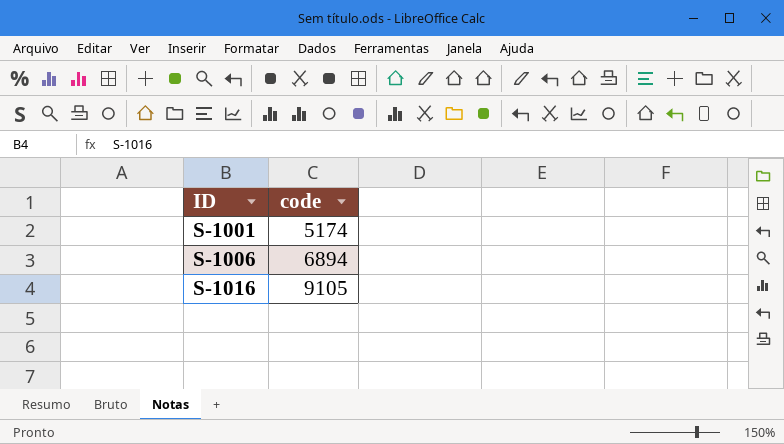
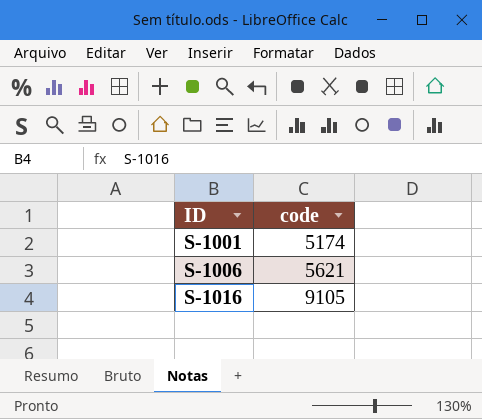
S-1006 | code: 6894 -> 5621

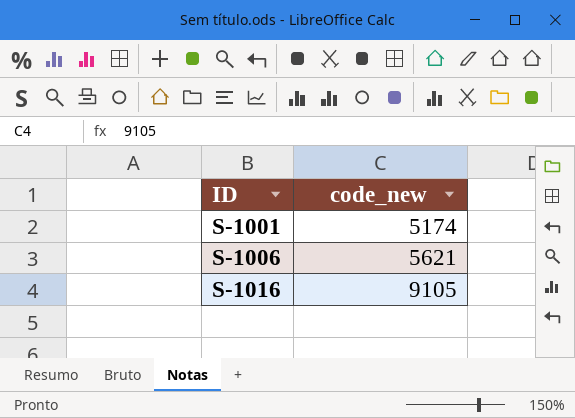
column name: code -> code_new

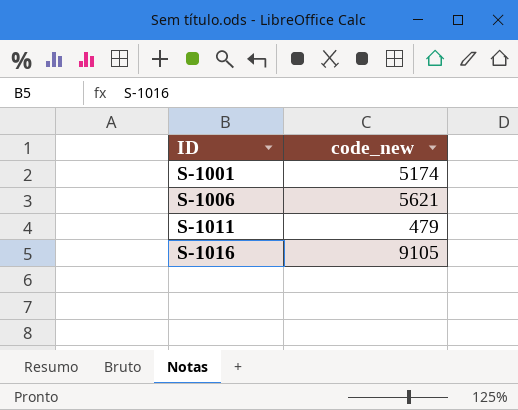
row S-1011: none -> 479

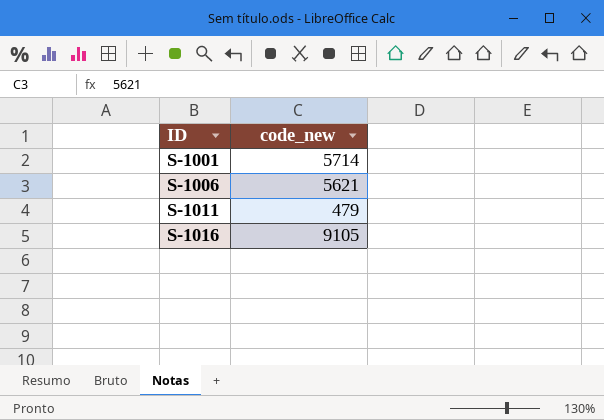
S-1001 | code_new: 5174 -> 5714

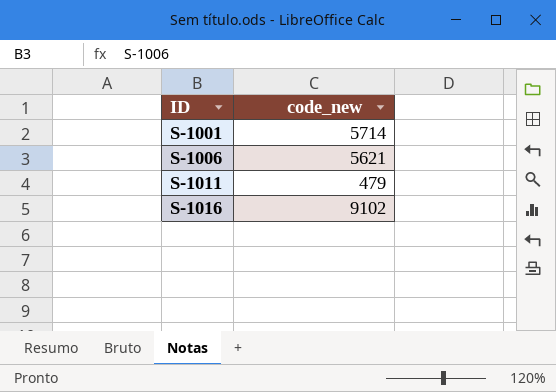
S-1016 | code_new: 9105 -> 9102

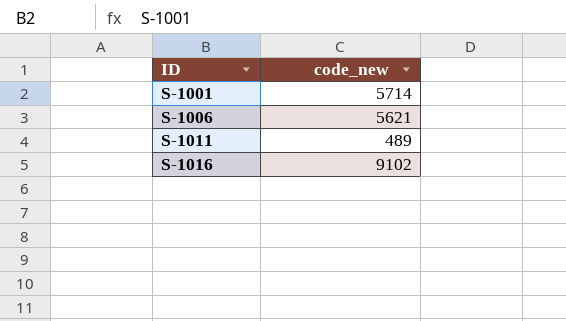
S-1011 | code_new: 479 -> 489

